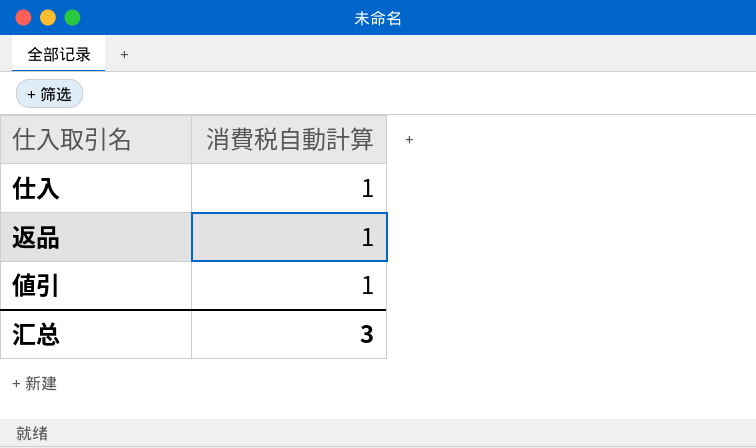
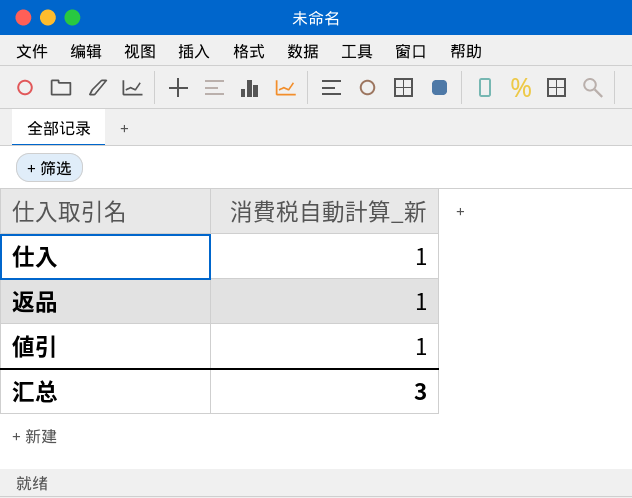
column name: 消費税自動計算 -> 消費税自動計算_新

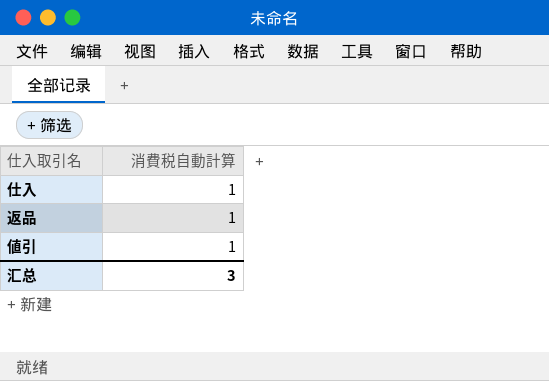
column name: 消費税自動計算_新 -> 消費税自動計算

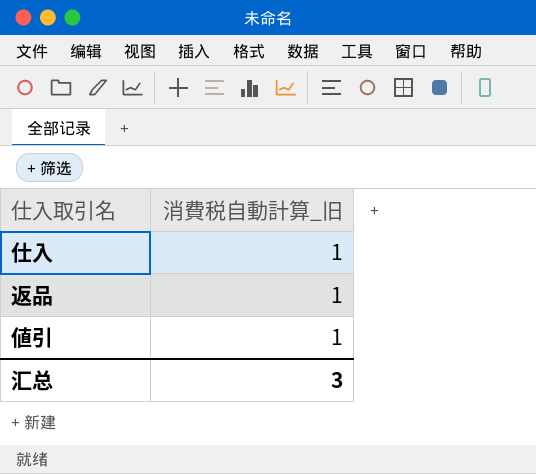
column name: 消費税自動計算 -> 消費税自動計算_旧

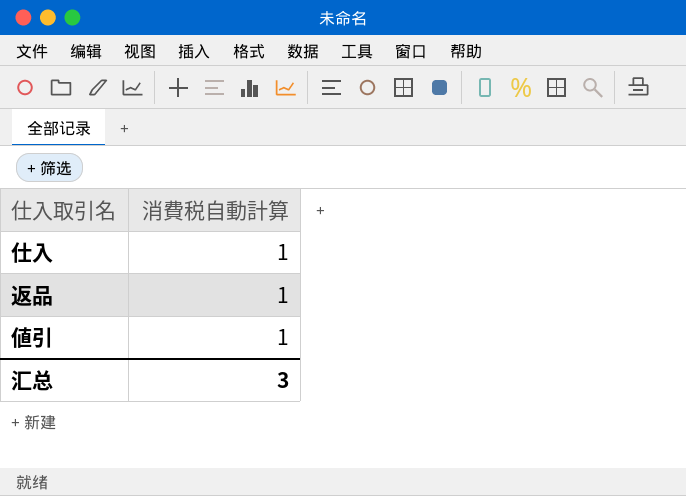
column name: 消費税自動計算_旧 -> 消費税自動計算

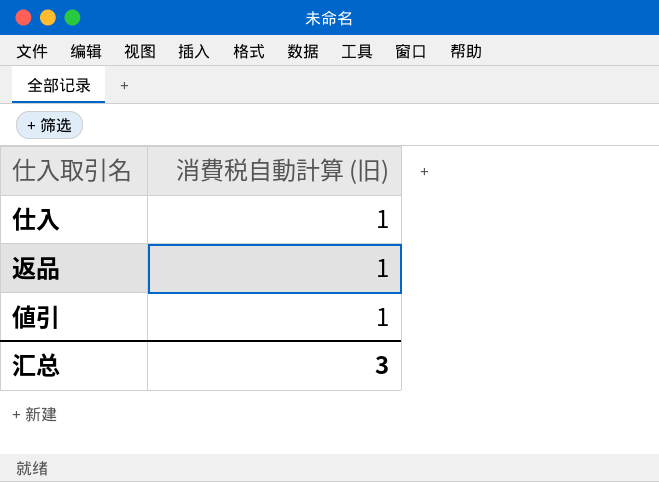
column name: 消費税自動計算 -> 消費税自動計算 (旧)

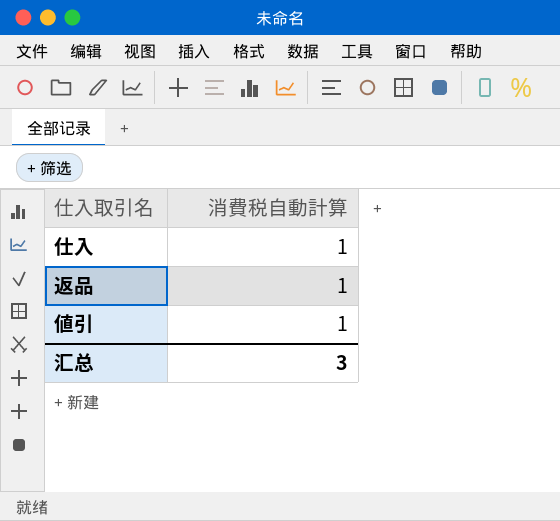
column name: 消費税自動計算 (旧) -> 消費税自動計算

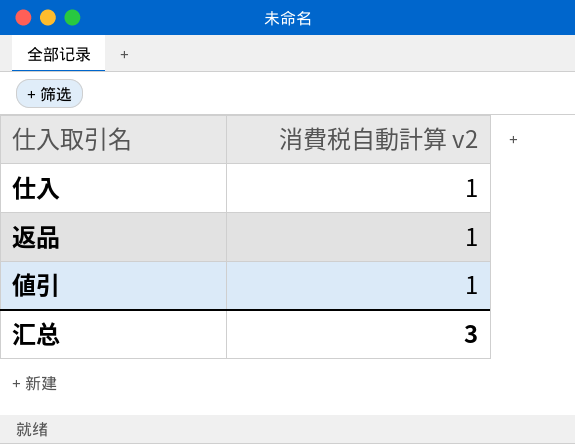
column name: 消費税自動計算 -> 消費税自動計算 v2

